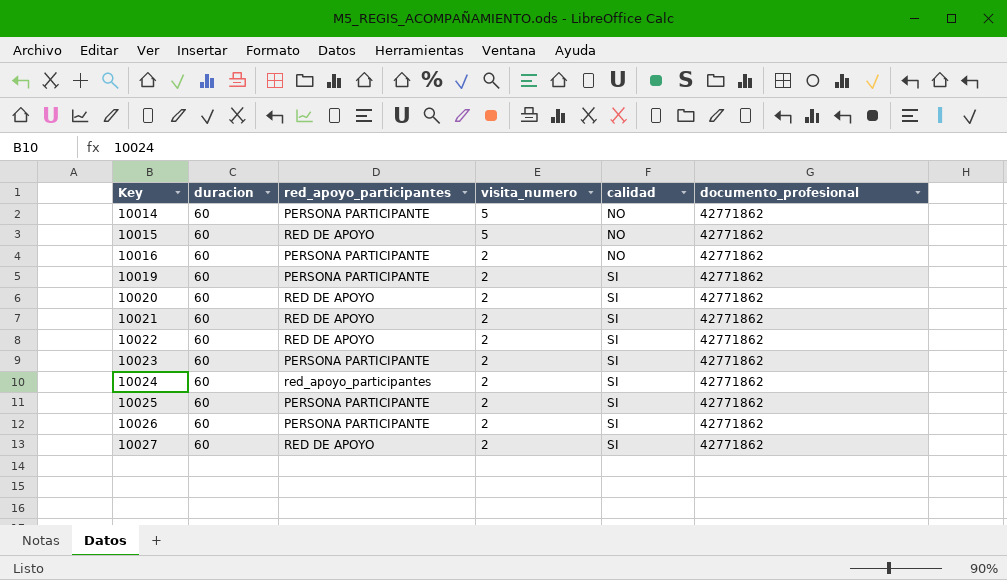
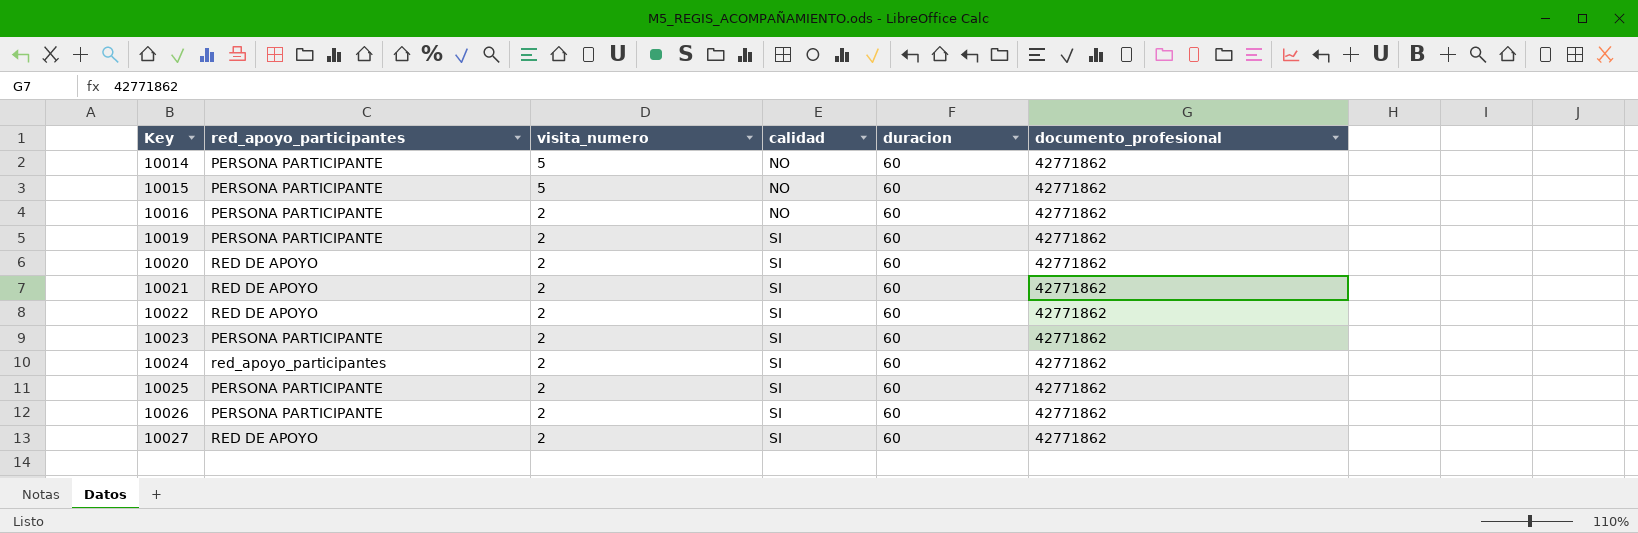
column duracion | position: 2 -> 5
10015 | red_apoyo_participantes: RED DE APOYO -> PERSONA PARTICIPANTE

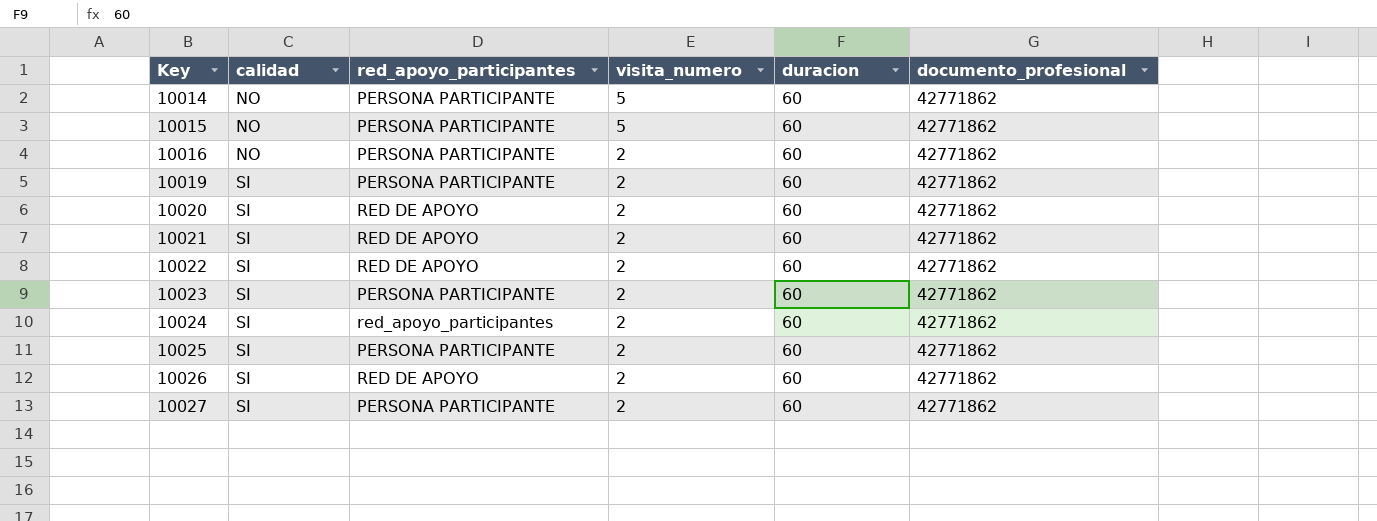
column calidad | position: 4 -> 2
10026 | red_apoyo_participantes: PERSONA PARTICIPANTE -> RED DE APOYO
10027 | red_apoyo_participantes: RED DE APOYO -> PERSONA PARTICIPANTE

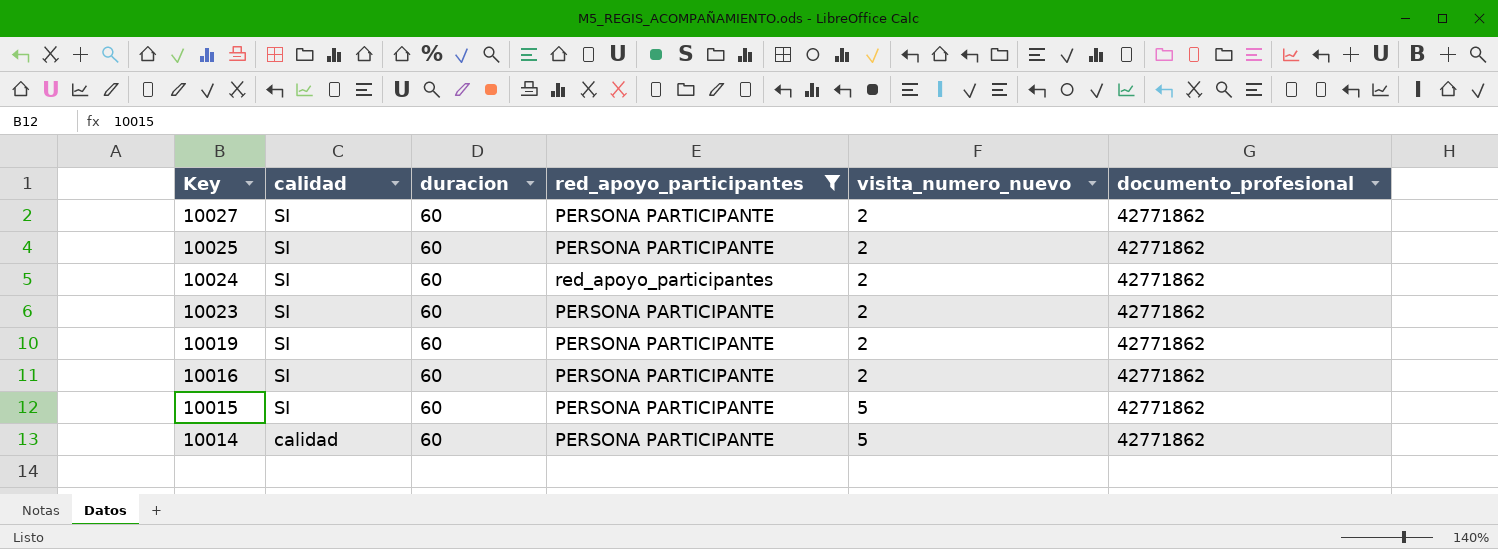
filter: none -> red_apoyo_participantes != RED DE APOYO
row order: Key ascending -> Key descending
column duracion | position: 5 -> 3
column name: visita_numero -> visita_numero_nuevo
10016 | calidad: NO -> SI
10015 | calidad: NO -> SI
10014 | calidad: NO -> calidad

